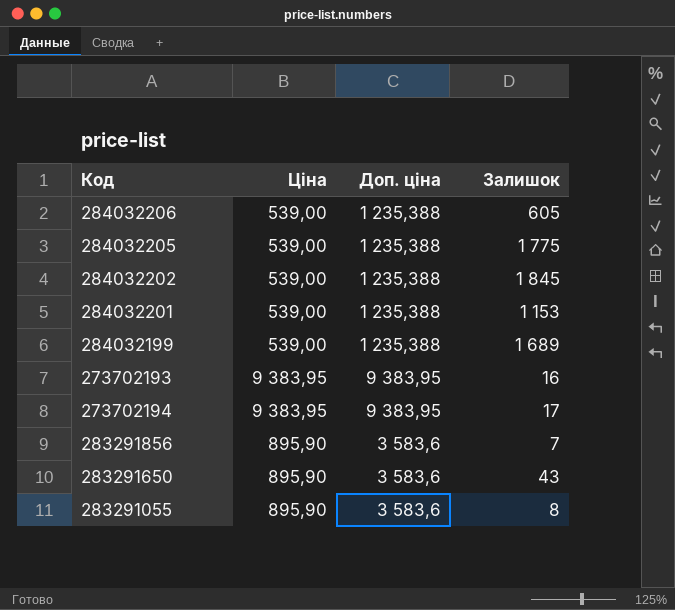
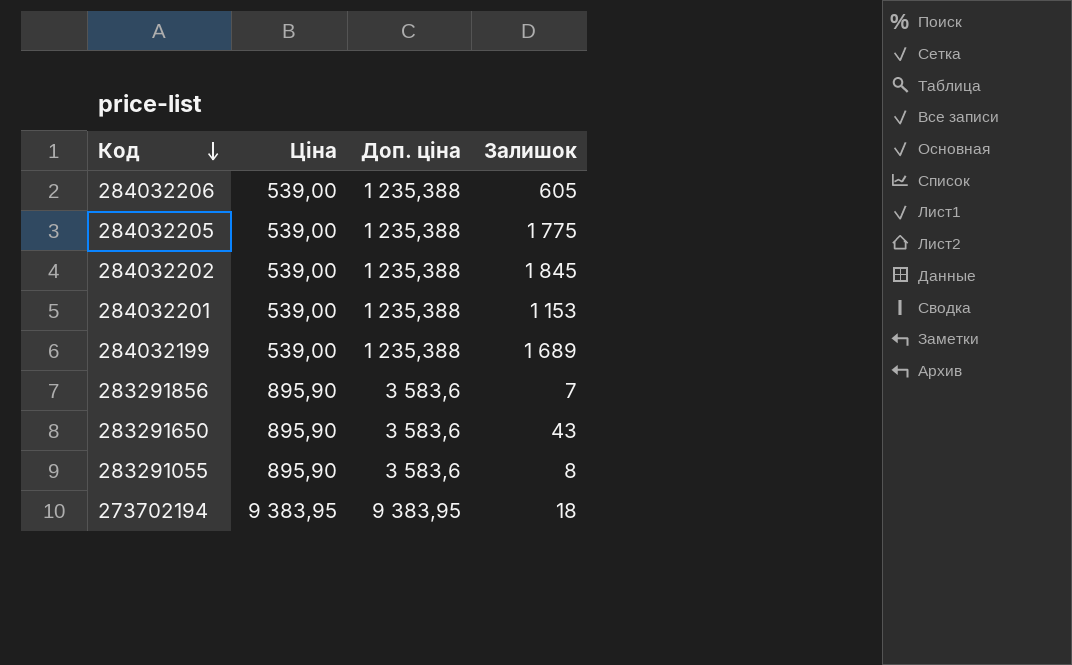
row order: none -> Код descending
row 273702193: 9 383,95 | 9 383,95 | 16 -> none
273702194 | Залишок: 17 -> 18

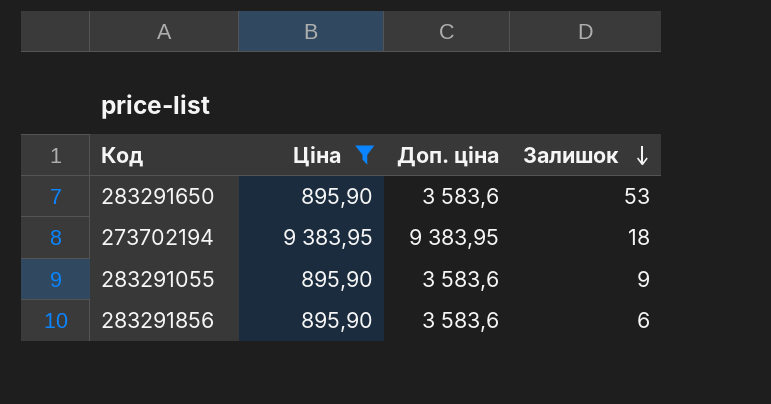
filter: none -> Ціна != 539,00
row order: Код descending -> Залишок descending
283291650 | Залишок: 43 -> 53
283291055 | Залишок: 8 -> 9
283291856 | Залишок: 7 -> 6

